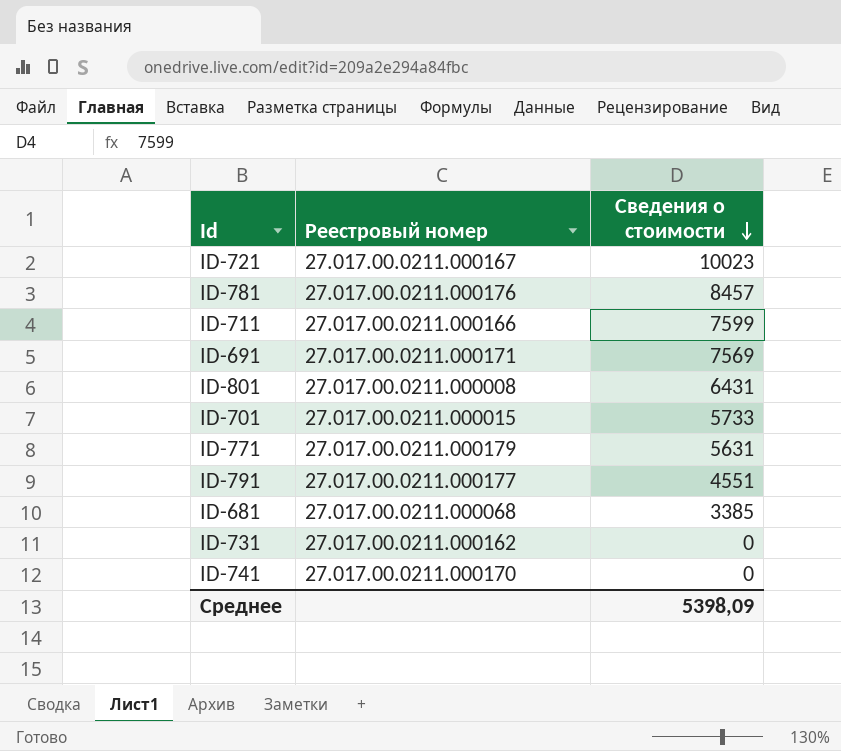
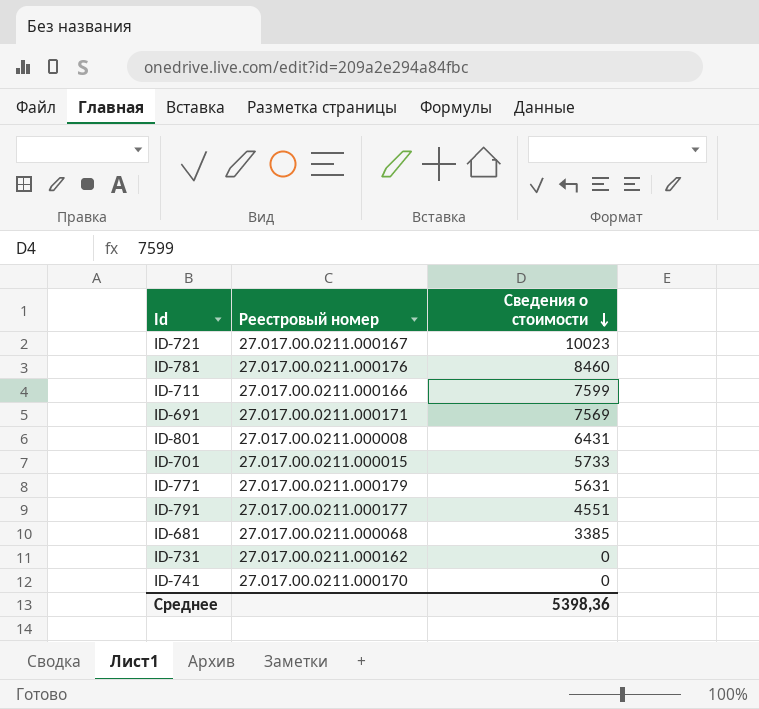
ID-781 | Сведения о стоимости: 8457 -> 8460
Среднее | Сведения о стоимости: 5398,09 -> 5398,36

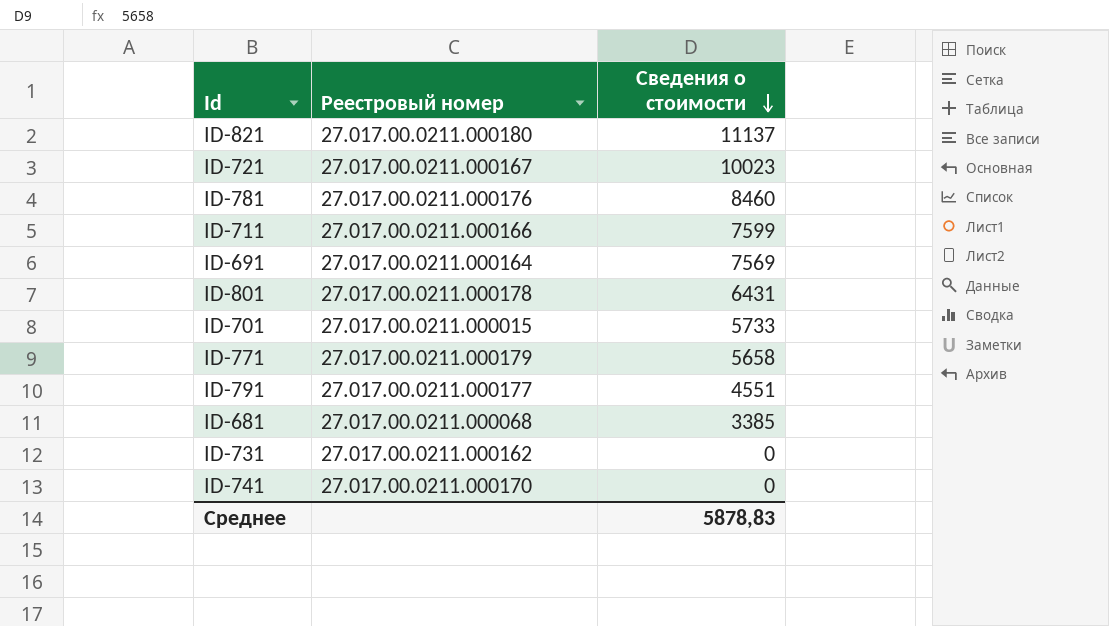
row ID-821: none -> 27.017.00.0211.000180 | 11137
ID-691 | Реестровый номер: 27.017.00.0211.000171 -> 27.017.00.0211.000164
ID-801 | Реестровый номер: 27.017.00.0211.000008 -> 27.017.00.0211.000178
ID-771 | Сведения о стоимости: 5631 -> 5658
Среднее | Сведения о стоимости: 5398,36 -> 5878,83

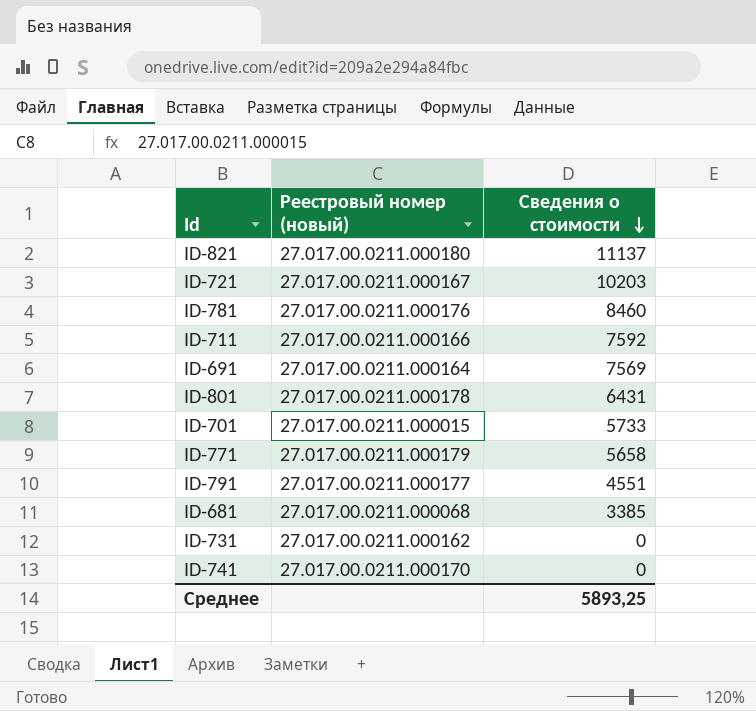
column name: Реестровый номер -> Реестровый номер (новый)
ID-721 | Сведения о стоимости: 10023 -> 10203
ID-711 | Сведения о стоимости: 7599 -> 7592
Среднее | Сведения о стоимости: 5878,83 -> 5893,25

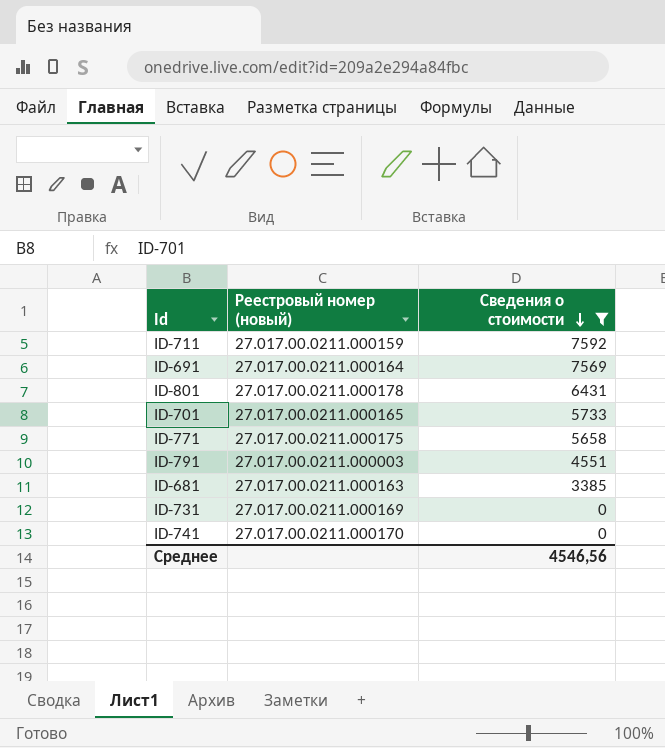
filter: none -> Сведения о стоимости <= 7592
ID-711 | Реестровый номер (новый): 27.017.00.0211.000166 -> 27.017.00.0211.000159
ID-701 | Реестровый номер (новый): 27.017.00.0211.000015 -> 27.017.00.0211.000165
ID-771 | Реестровый номер (новый): 27.017.00.0211.000179 -> 27.017.00.0211.000175
ID-791 | Реестровый номер (новый): 27.017.00.0211.000177 -> 27.017.00.0211.000003
ID-681 | Реестровый номер (новый): 27.017.00.0211.000068 -> 27.017.00.0211.000163
ID-731 | Реестровый номер (новый): 27.017.00.0211.000162 -> 27.017.00.0211.000169
Среднее | Сведения о стоимости: 5893,25 -> 4546,56

